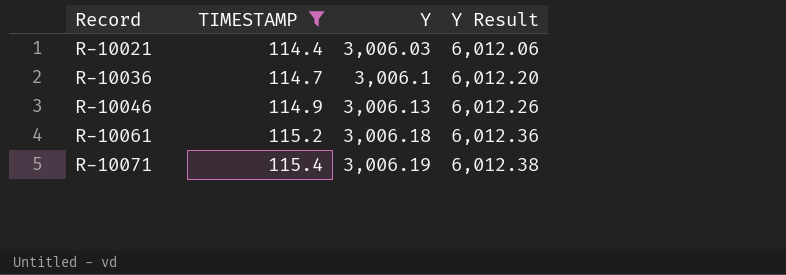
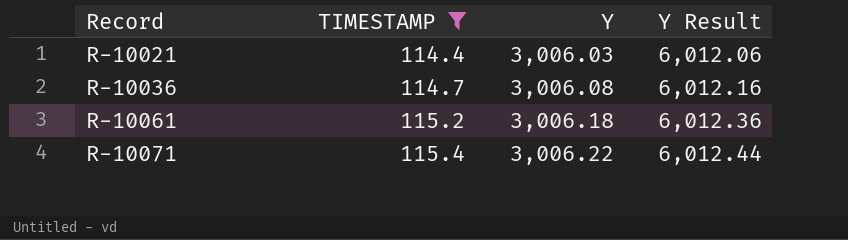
row R-10046: 114.9 | 3,006.13 | 6,012.26 -> none
R-10036 | Y: 3,006.1 -> 3,006.08
R-10036 | Y Result: 6,012.20 -> 6,012.16
R-10071 | Y: 3,006.19 -> 3,006.22
R-10071 | Y Result: 6,012.38 -> 6,012.44

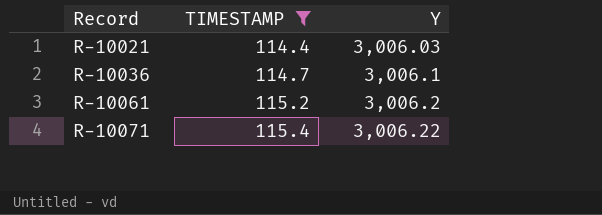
column Y Result | formula: [Y] * 2 -> none
R-10036 | Y: 3,006.08 -> 3,006.1
R-10061 | Y: 3,006.18 -> 3,006.2

